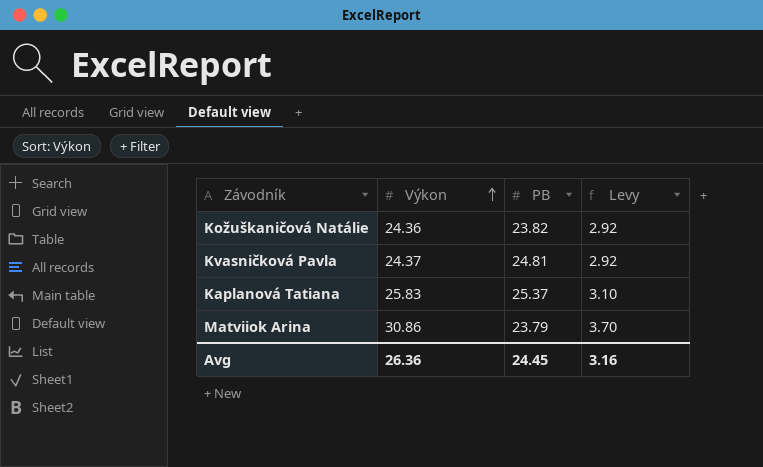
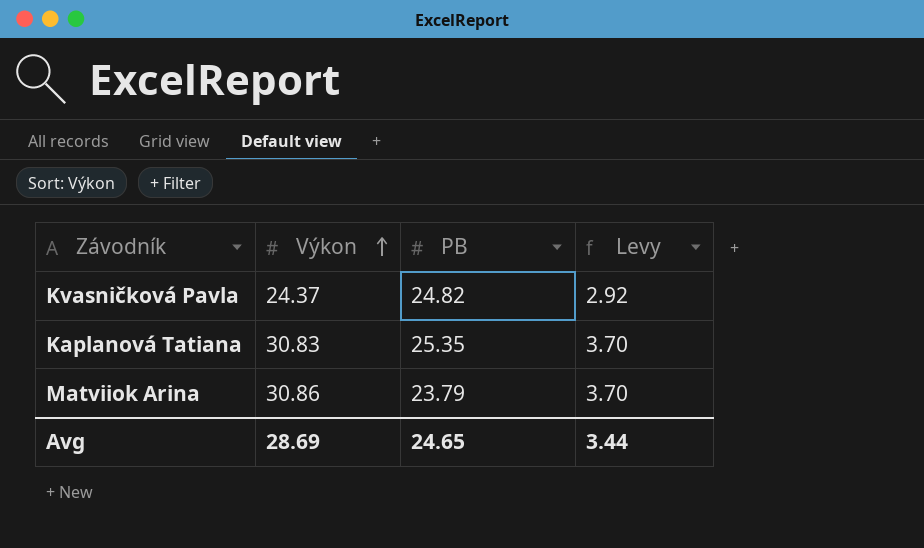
row Kožuškaničová Natálie: 24.36 | 23.82 | 2.92 -> none
Kvasničková Pavla | PB: 24.81 -> 24.82
Kaplanová Tatiana | Výkon: 25.83 -> 30.83
Kaplanová Tatiana | PB: 25.37 -> 25.35
Kaplanová Tatiana | Levy: 3.10 -> 3.70
Avg | Výkon: 26.36 -> 28.69
Avg | PB: 24.45 -> 24.65
Avg | Levy: 3.16 -> 3.44

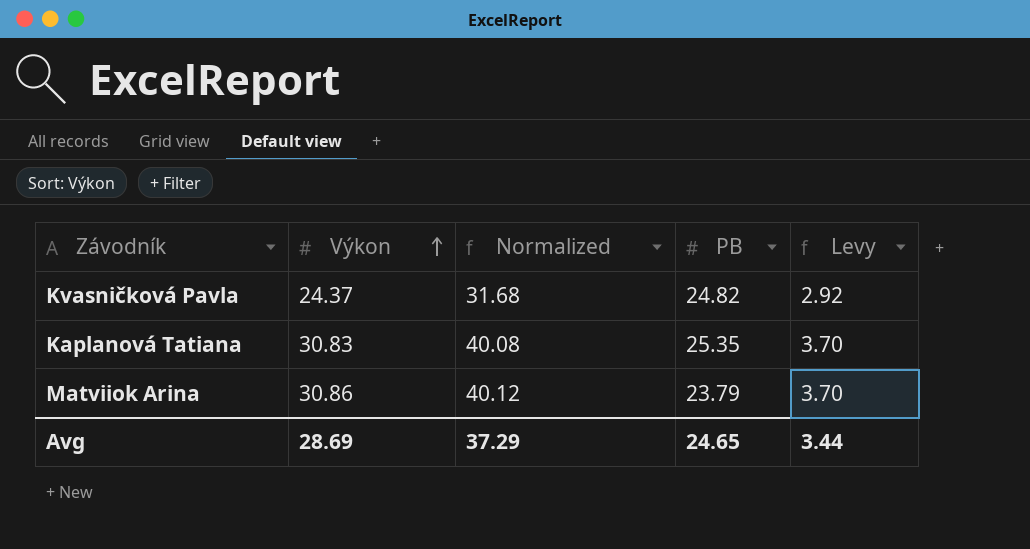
column Normalized | formula: none -> [Výkon] * 1.3

